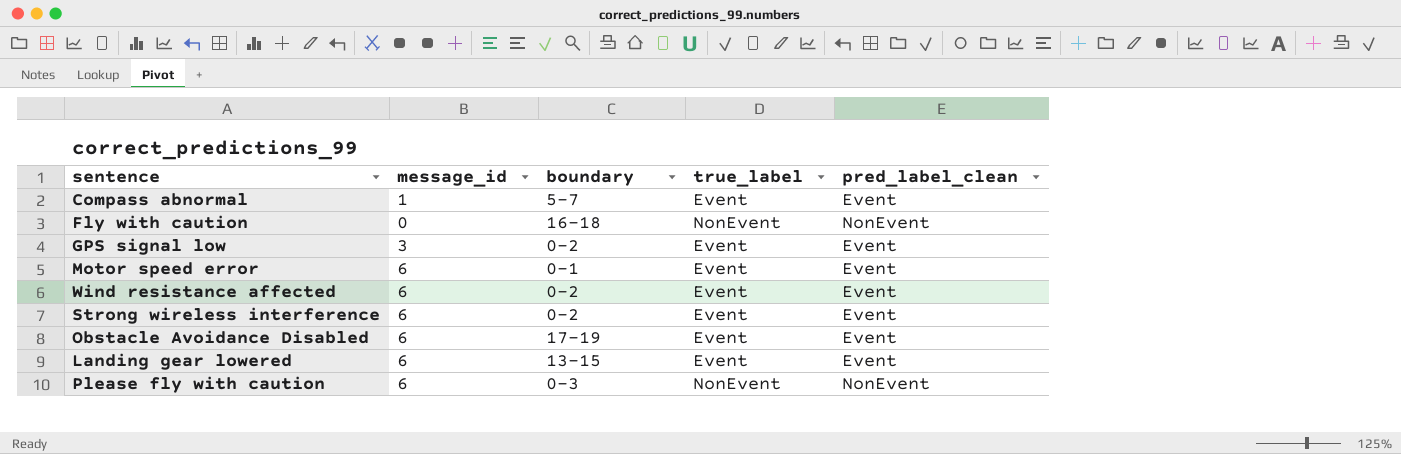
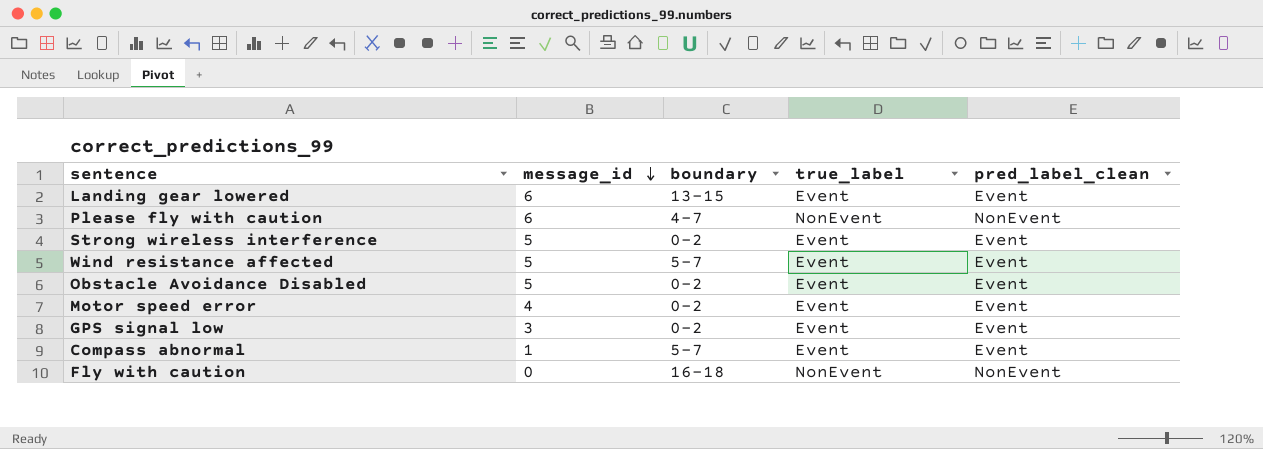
row order: none -> message_id descending
Please fly with caution | boundary: 0-3 -> 4-7
Strong wireless interference | message_id: 6 -> 5
Wind resistance affected | message_id: 6 -> 5
Wind resistance affected | boundary: 0-2 -> 5-7
Obstacle Avoidance Disabled | message_id: 6 -> 5
Obstacle Avoidance Disabled | boundary: 17-19 -> 0-2
Motor speed error | message_id: 6 -> 4
Motor speed error | boundary: 0-1 -> 0-2

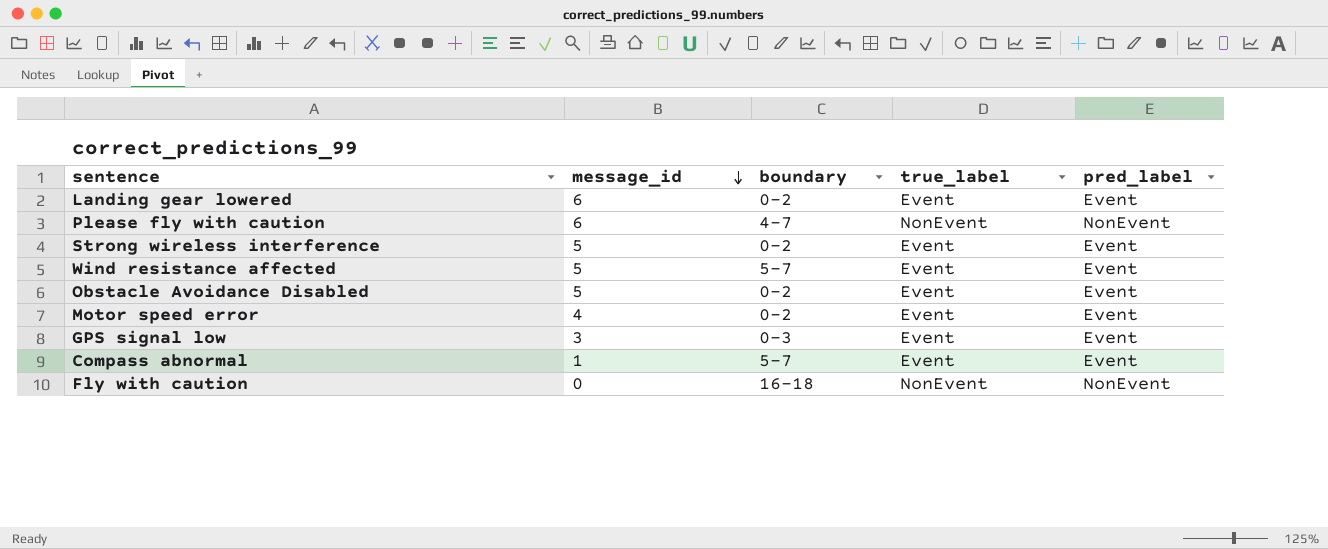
column name: pred_label_clean -> pred_label
Landing gear lowered | boundary: 13-15 -> 0-2
GPS signal low | boundary: 0-2 -> 0-3

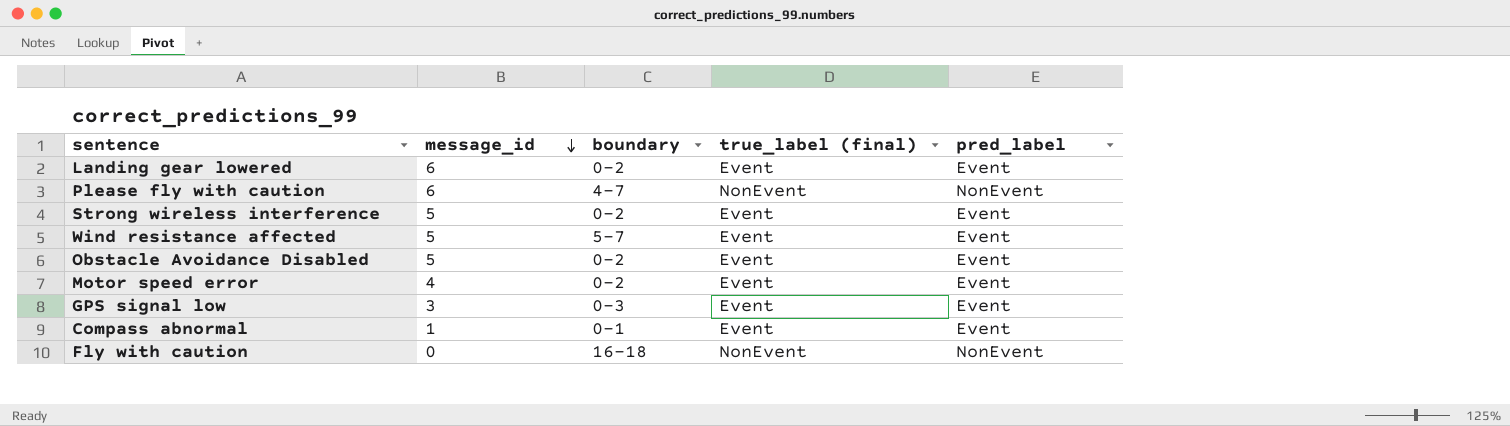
column name: true_label -> true_label (final)
Compass abnormal | boundary: 5-7 -> 0-1

